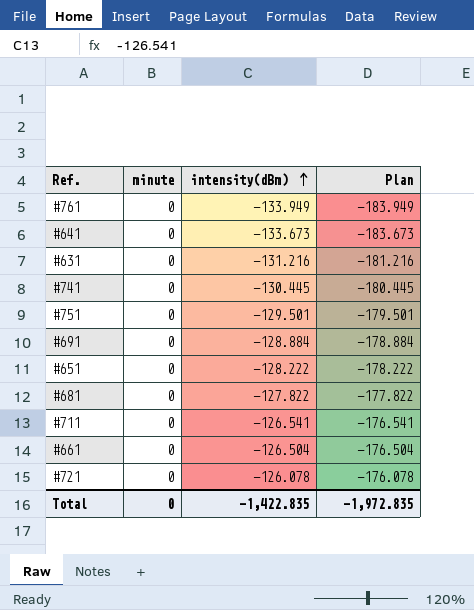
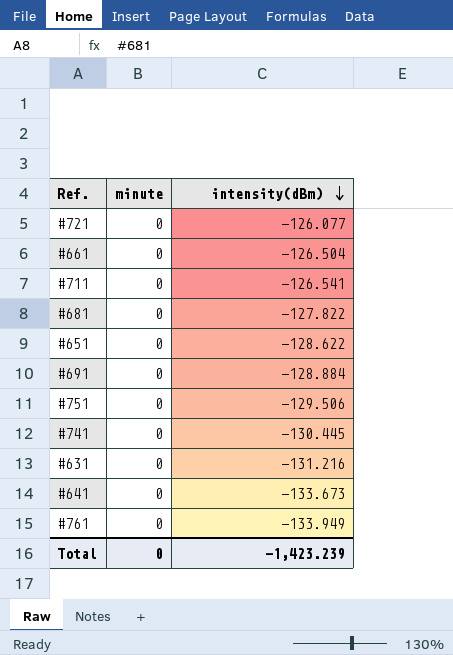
row order: intensity(dBm) ascending -> intensity(dBm) descending
column Plan | formula: [intensity(dBm)] - 50 -> none
#721 | intensity(dBm): -126.078 -> -126.077
#651 | intensity(dBm): -128.222 -> -128.622
#751 | intensity(dBm): -129.501 -> -129.506
Total | intensity(dBm): -1,422.835 -> -1,423.239

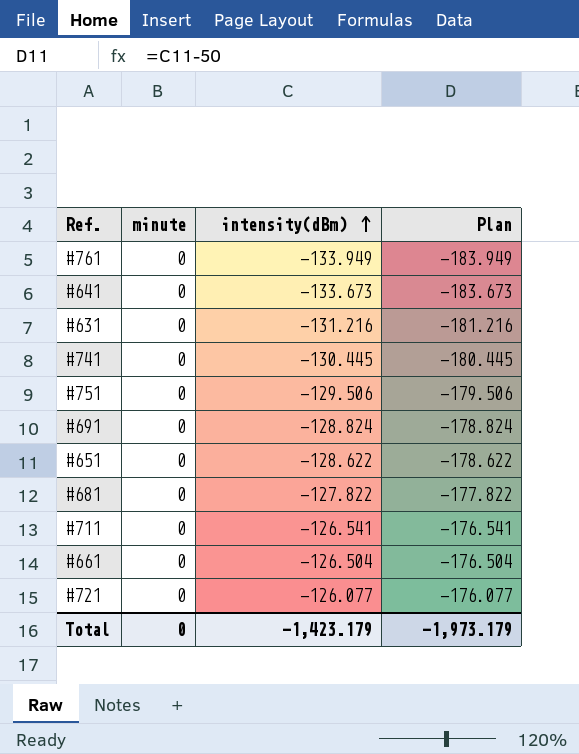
row order: intensity(dBm) descending -> intensity(dBm) ascending
column Plan | formula: none -> [intensity(dBm)] - 50
#691 | intensity(dBm): -128.884 -> -128.824
Total | intensity(dBm): -1,423.239 -> -1,423.179

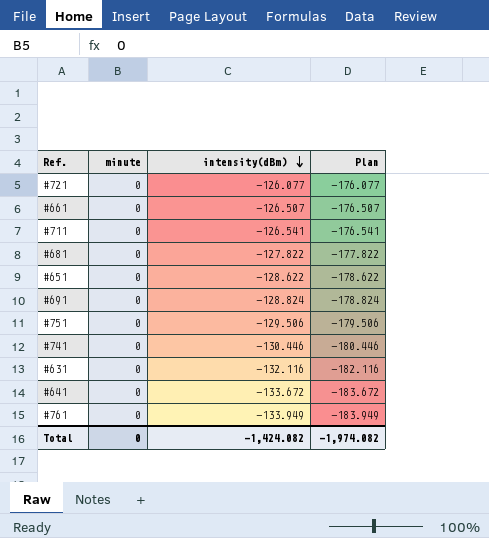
row order: intensity(dBm) ascending -> intensity(dBm) descending
#661 | intensity(dBm): -126.504 -> -126.507
#661 | Plan: -176.504 -> -176.507
#741 | intensity(dBm): -130.445 -> -130.446
#741 | Plan: -180.445 -> -180.446
#631 | intensity(dBm): -131.216 -> -132.116
#631 | Plan: -181.216 -> -182.116
#641 | intensity(dBm): -133.673 -> -133.672
#641 | Plan: -183.673 -> -183.672
Total | intensity(dBm): -1,423.179 -> -1,424.082
Total | Plan: -1,973.179 -> -1,974.082

